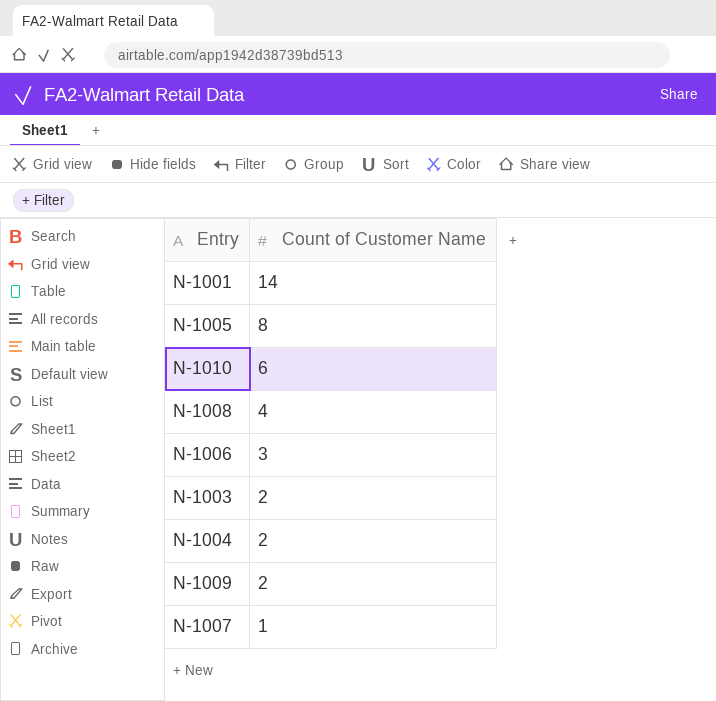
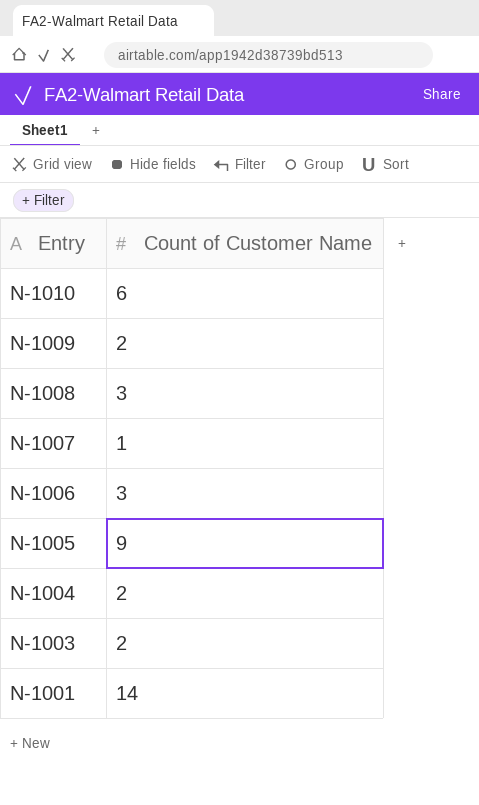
row order: Count of Customer Name descending -> Entry descending
N-1008 | Count of Customer Name: 4 -> 3
N-1005 | Count of Customer Name: 8 -> 9

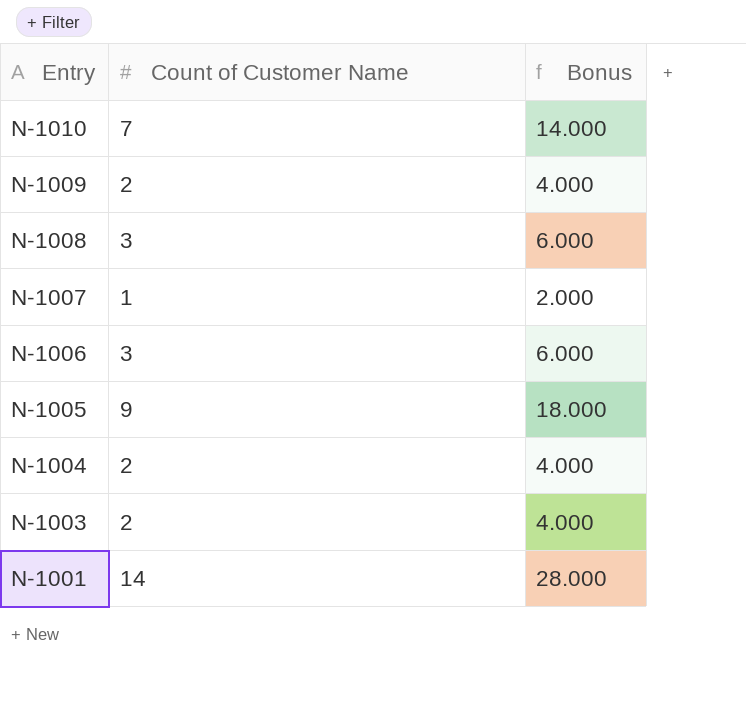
column Bonus | formula: none -> [Count of Customer Name] * 2
N-1010 | Count of Customer Name: 6 -> 7

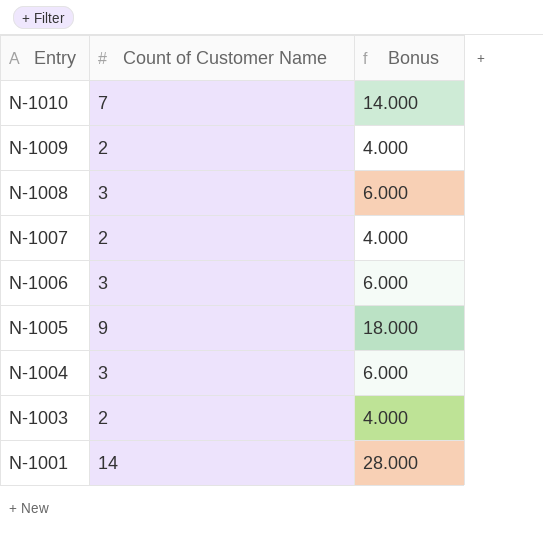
N-1007 | Count of Customer Name: 1 -> 2
N-1007 | Bonus: 2.000 -> 4.000
N-1004 | Count of Customer Name: 2 -> 3
N-1004 | Bonus: 4.000 -> 6.000

